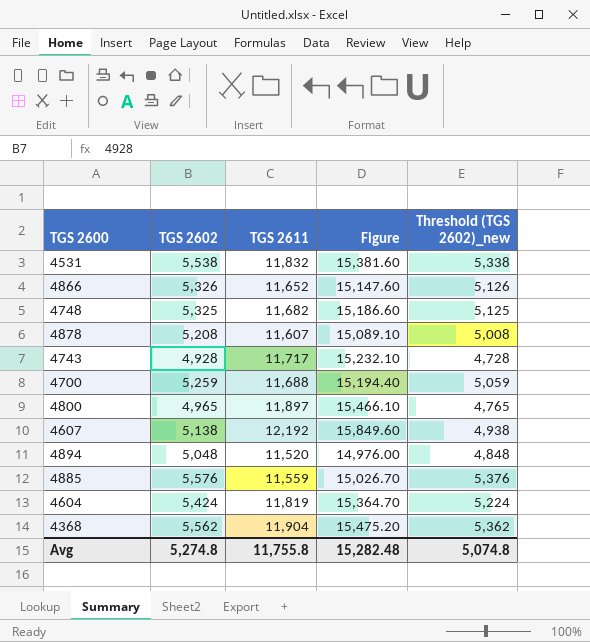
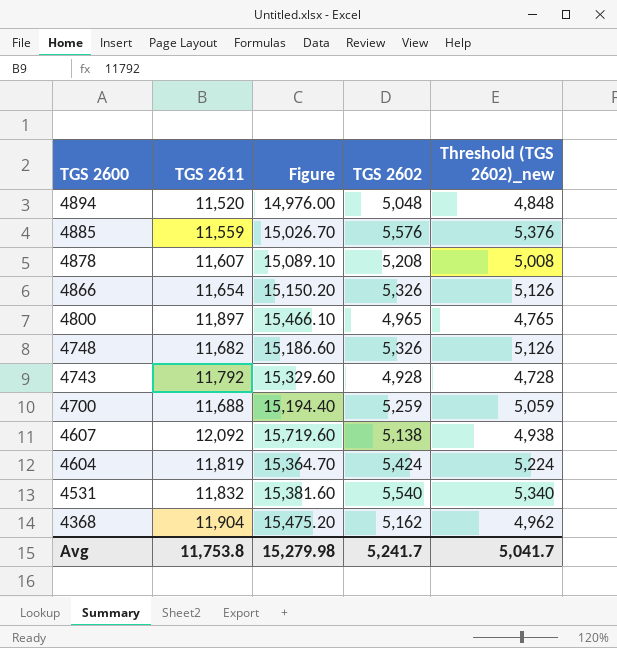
row order: none -> TGS 2600 descending
column TGS 2602 | position: 2 -> 4
4866 | TGS 2611: 11,652 -> 11,654
4866 | Figure: 15,147.60 -> 15,150.20
4748 | TGS 2602: 5,325 -> 5,326
4748 | Threshold (TGS 2602)_new: 5,125 -> 5,126
4743 | TGS 2611: 11,717 -> 11,792
4743 | Figure: 15,232.10 -> 15,329.60
4607 | TGS 2611: 12,192 -> 12,092
4607 | Figure: 15,849.60 -> 15,719.60
4531 | TGS 2602: 5,538 -> 5,540
4531 | Threshold (TGS 2602)_new: 5,338 -> 5,340
4368 | TGS 2602: 5,562 -> 5,162
4368 | Threshold (TGS 2602)_new: 5,362 -> 4,962
Avg | TGS 2611: 11,755.8 -> 11,753.8
Avg | Figure: 15,282.48 -> 15,279.98
Avg | TGS 2602: 5,274.8 -> 5,241.7
Avg | Threshold (TGS 2602)_new: 5,074.8 -> 5,041.7

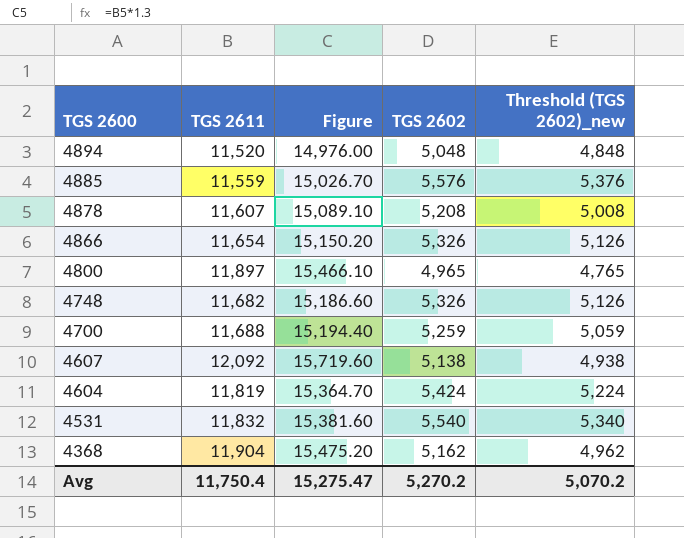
row 4743: 11,792 | 15,329.60 | 4,928 | 4,728 -> none
Avg | TGS 2611: 11,753.8 -> 11,750.4
Avg | Figure: 15,279.98 -> 15,275.47
Avg | TGS 2602: 5,241.7 -> 5,270.2
Avg | Threshold (TGS 2602)_new: 5,041.7 -> 5,070.2

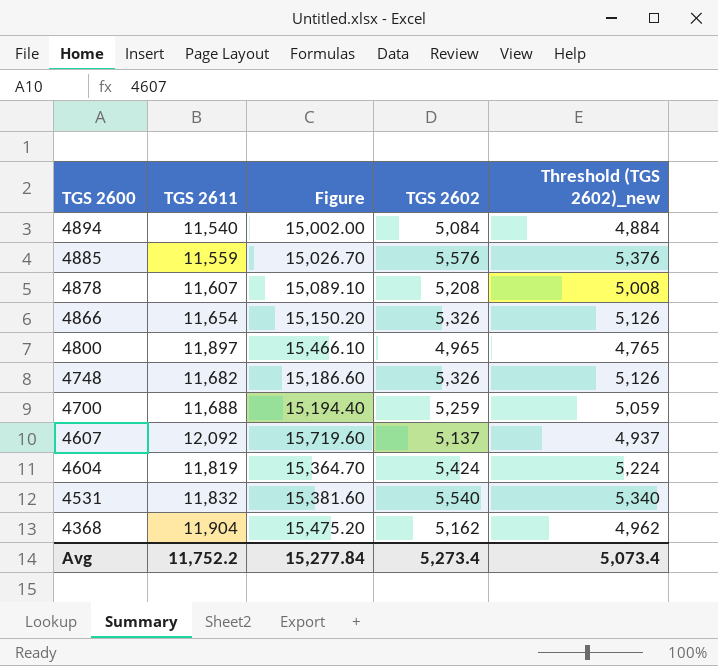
4894 | TGS 2611: 11,520 -> 11,540
4894 | Figure: 14,976.00 -> 15,002.00
4894 | TGS 2602: 5,048 -> 5,084
4894 | Threshold (TGS 2602)_new: 4,848 -> 4,884
4607 | TGS 2602: 5,138 -> 5,137
4607 | Threshold (TGS 2602)_new: 4,938 -> 4,937
Avg | TGS 2611: 11,750.4 -> 11,752.2
Avg | Figure: 15,275.47 -> 15,277.84
Avg | TGS 2602: 5,270.2 -> 5,273.4
Avg | Threshold (TGS 2602)_new: 5,070.2 -> 5,073.4

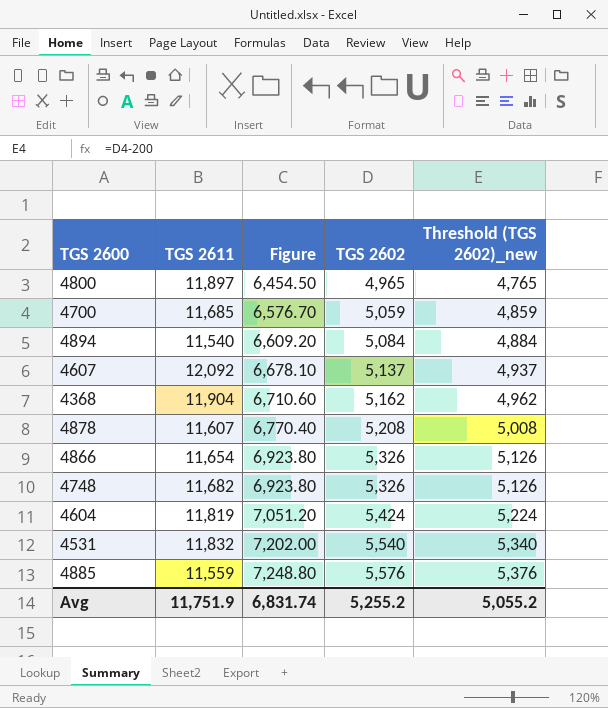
row order: TGS 2600 descending -> Figure ascending
column Figure | formula: [TGS 2611] * 1.3 -> [TGS 2602] * 1.3
4700 | TGS 2611: 11,688 -> 11,685
4700 | TGS 2602: 5,259 -> 5,059
4700 | Threshold (TGS 2602)_new: 5,059 -> 4,859
Avg | TGS 2611: 11,752.2 -> 11,751.9
Avg | Figure: 15,277.84 -> 6,831.74
Avg | TGS 2602: 5,273.4 -> 5,255.2
Avg | Threshold (TGS 2602)_new: 5,073.4 -> 5,055.2

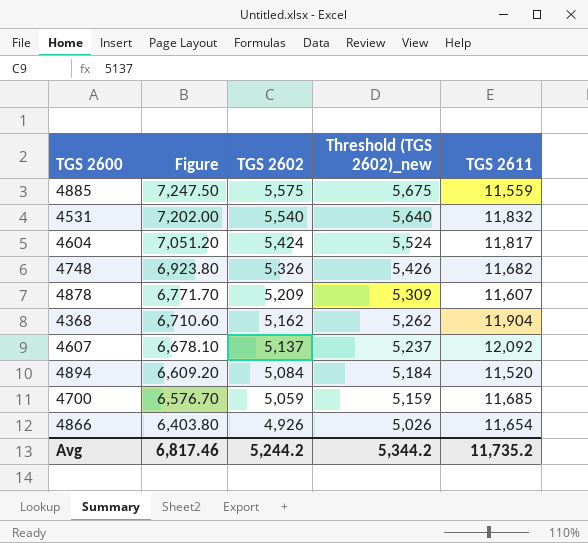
row order: Figure ascending -> Figure descending
column Threshold (TGS 2602)_new | formula: [TGS 2602] - 200 -> [TGS 2602] + 100
column TGS 2611 | position: 2 -> 5
row 4800: 11,897 | 6,454.50 | 4,965 | 4,765 -> none
4885 | Figure: 7,248.80 -> 7,247.50
4885 | TGS 2602: 5,576 -> 5,575
4604 | TGS 2611: 11,819 -> 11,817
4878 | Figure: 6,770.40 -> 6,771.70
4878 | TGS 2602: 5,208 -> 5,209
4894 | TGS 2611: 11,540 -> 11,520
4866 | Figure: 6,923.80 -> 6,403.80
4866 | TGS 2602: 5,326 -> 4,926
Avg | Figure: 6,831.74 -> 6,817.46
Avg | TGS 2602: 5,255.2 -> 5,244.2
Avg | Threshold (TGS 2602)_new: 5,055.2 -> 5,344.2
Avg | TGS 2611: 11,751.9 -> 11,735.2

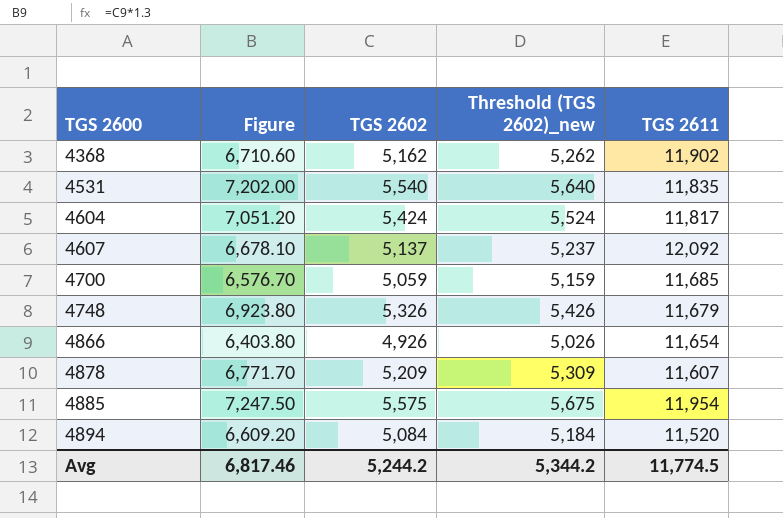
row order: Figure descending -> TGS 2600 ascending
4368 | TGS 2611: 11,904 -> 11,902
4531 | TGS 2611: 11,832 -> 11,835
4748 | TGS 2611: 11,682 -> 11,679
4885 | TGS 2611: 11,559 -> 11,954
Avg | TGS 2611: 11,735.2 -> 11,774.5

